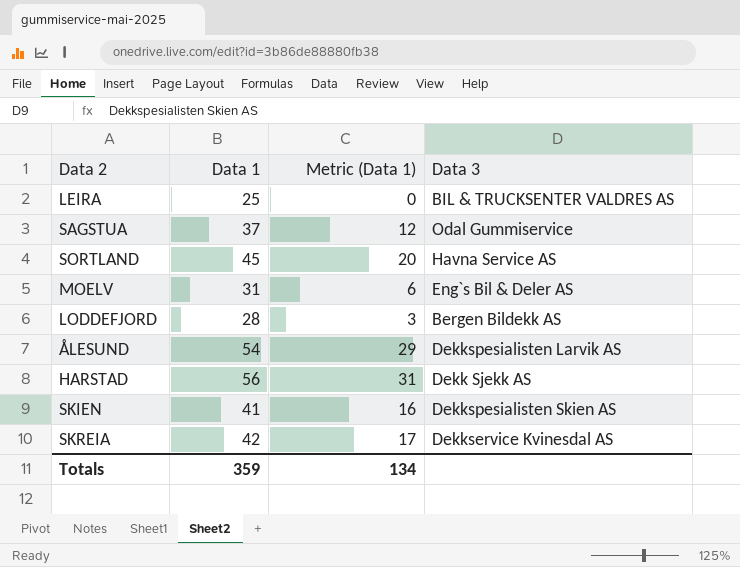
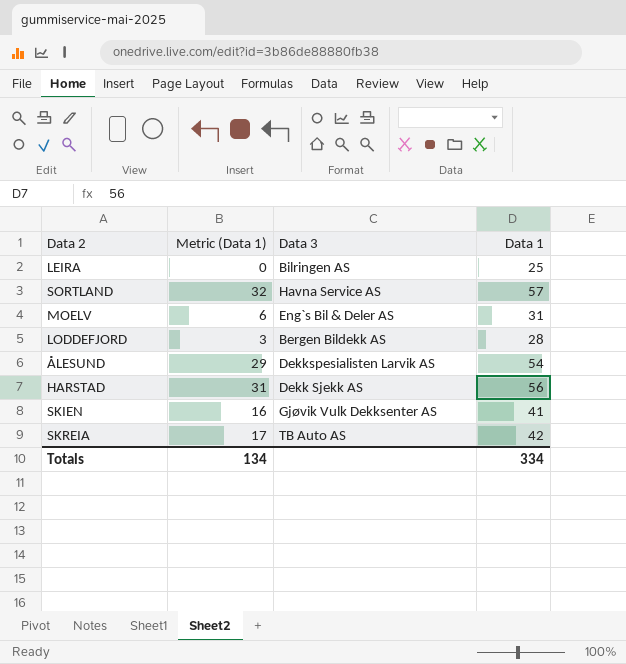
column Data 1 | position: 2 -> 4
row SAGSTUA: 37 | 12 | Odal Gummiservice -> none
LEIRA | Data 3: BIL & TRUCKSENTER VALDRES AS -> Bilringen AS
SORTLAND | Metric (Data 1): 20 -> 32
SORTLAND | Data 1: 45 -> 57
SKIEN | Data 3: Dekkspesialisten Skien AS -> Gjøvik Vulk Dekksenter AS
SKREIA | Data 3: Dekkservice Kvinesdal AS -> TB Auto AS
Totals | Data 1: 359 -> 334

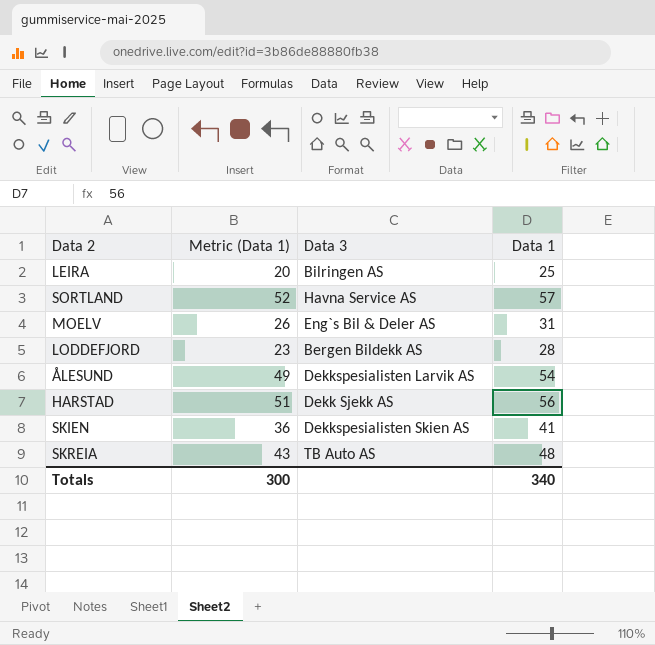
column Metric (Data 1) | formula: [Data 1] - 25 -> [Data 1] - 5
SKIEN | Data 3: Gjøvik Vulk Dekksenter AS -> Dekkspesialisten Skien AS
SKREIA | Data 1: 42 -> 48
Totals | Metric (Data 1): 134 -> 300
Totals | Data 1: 334 -> 340

